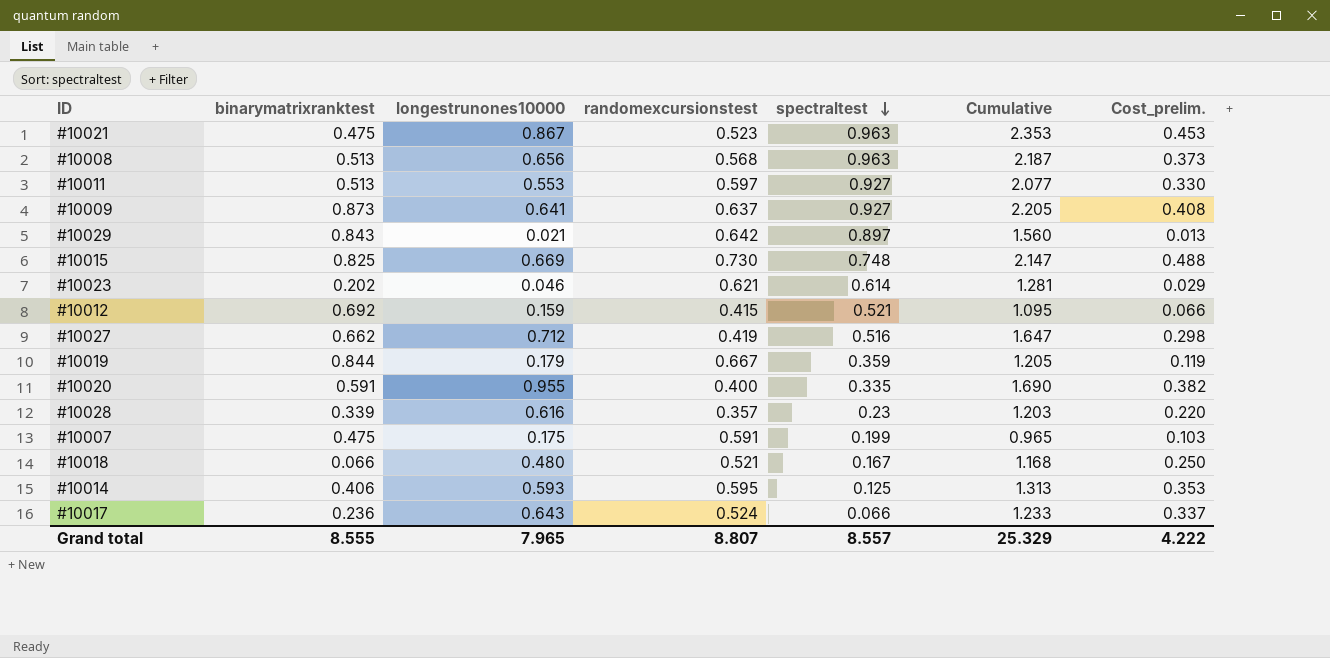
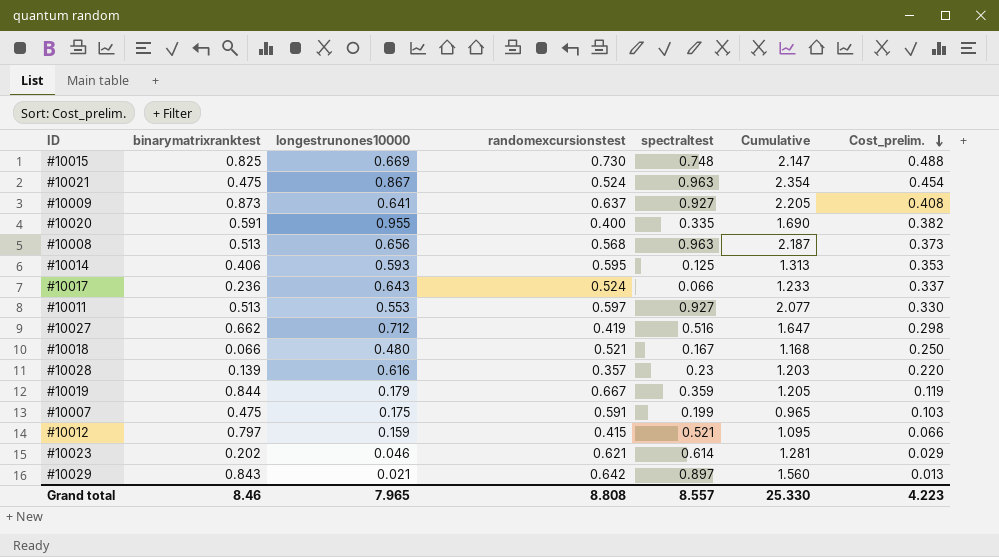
row order: spectraltest descending -> Cost_prelim. descending
#10021 | randomexcursionstest: 0.523 -> 0.524
#10021 | Cumulative: 2.353 -> 2.354
#10021 | Cost_prelim.: 0.453 -> 0.454
#10028 | binarymatrixranktest: 0.339 -> 0.139
#10012 | binarymatrixranktest: 0.692 -> 0.797
Grand total | binarymatrixranktest: 8.555 -> 8.46
Grand total | randomexcursionstest: 8.807 -> 8.808
Grand total | Cumulative: 25.329 -> 25.330
Grand total | Cost_prelim.: 4.222 -> 4.223

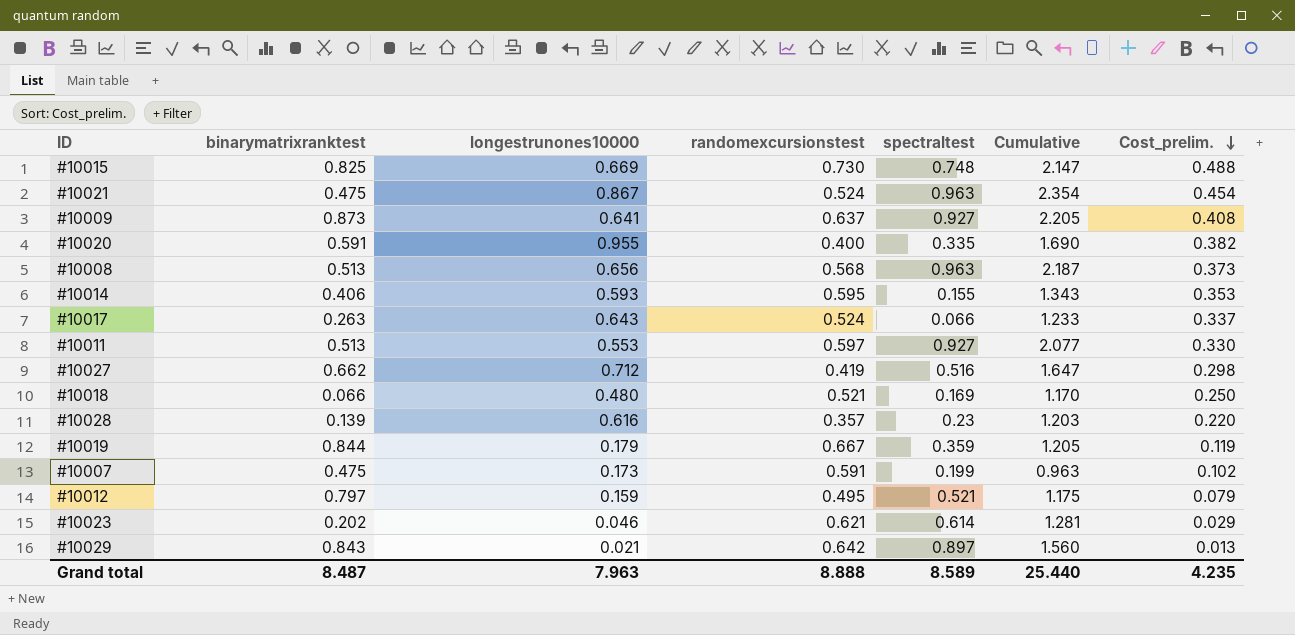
#10014 | spectraltest: 0.125 -> 0.155
#10014 | Cumulative: 1.313 -> 1.343
#10017 | binarymatrixranktest: 0.236 -> 0.263
#10018 | spectraltest: 0.167 -> 0.169
#10018 | Cumulative: 1.168 -> 1.170
#10007 | longestrunones10000: 0.175 -> 0.173
#10007 | Cumulative: 0.965 -> 0.963
#10007 | Cost_prelim.: 0.103 -> 0.102
#10012 | randomexcursionstest: 0.415 -> 0.495
#10012 | Cumulative: 1.095 -> 1.175
#10012 | Cost_prelim.: 0.066 -> 0.079
Grand total | binarymatrixranktest: 8.46 -> 8.487
Grand total | longestrunones10000: 7.965 -> 7.963
Grand total | randomexcursionstest: 8.808 -> 8.888
Grand total | spectraltest: 8.557 -> 8.589
Grand total | Cumulative: 25.330 -> 25.440
Grand total | Cost_prelim.: 4.223 -> 4.235

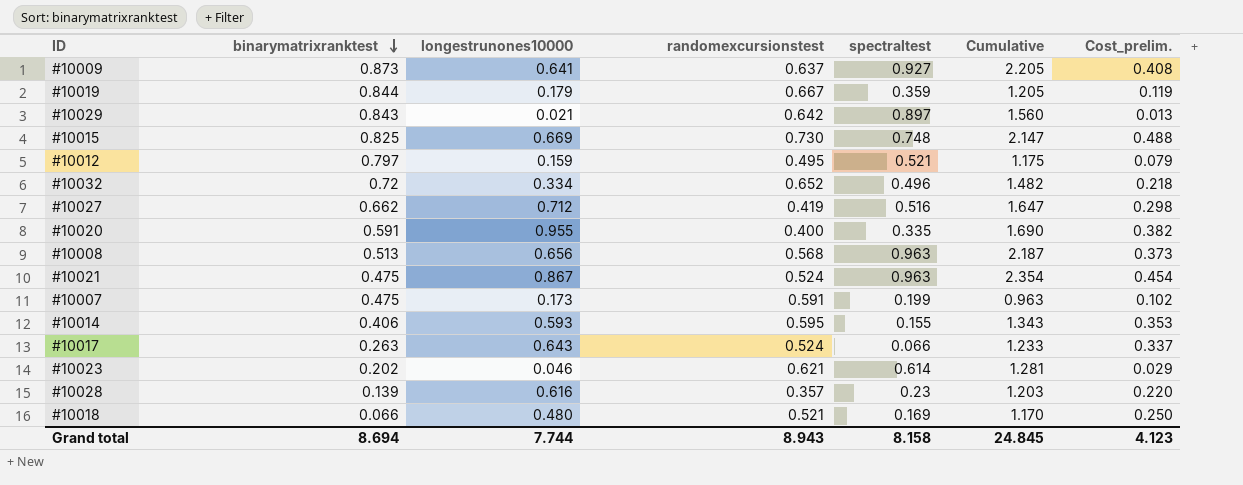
row order: Cost_prelim. descending -> binarymatrixranktest descending
row #10011: 0.513 | 0.553 | 0.597 | 0.927 | 2.077 | 0.330 -> none
row #10032: none -> 0.72 | 0.334 | 0.652 | 0.496 | 1.482 | 0.218
Grand total | binarymatrixranktest: 8.487 -> 8.694
Grand total | longestrunones10000: 7.963 -> 7.744
Grand total | randomexcursionstest: 8.888 -> 8.943
Grand total | spectraltest: 8.589 -> 8.158
Grand total | Cumulative: 25.440 -> 24.845
Grand total | Cost_prelim.: 4.235 -> 4.123

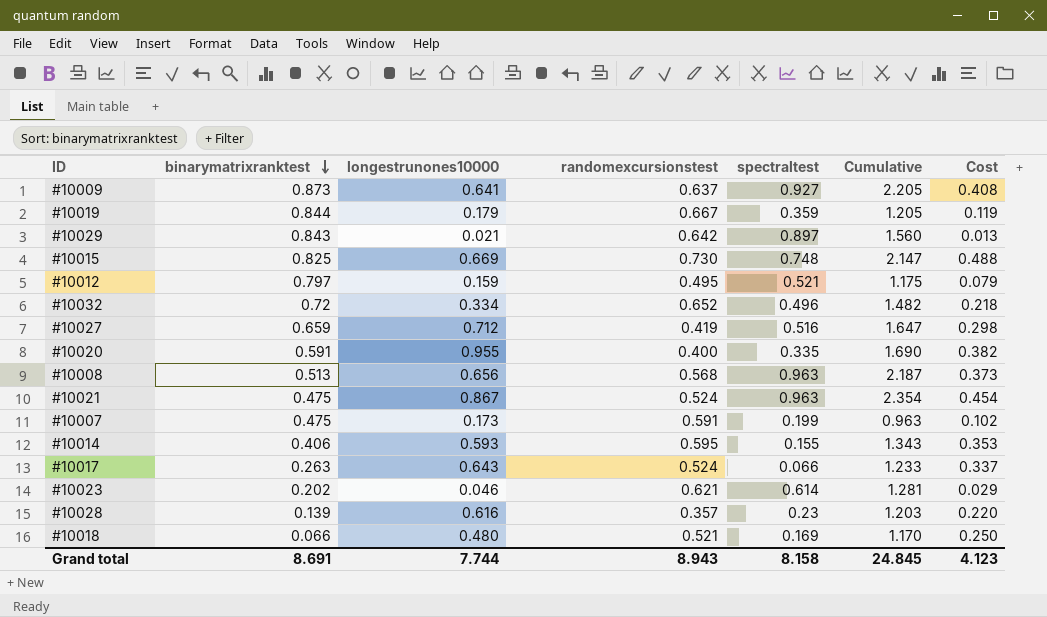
column name: Cost_prelim. -> Cost
#10027 | binarymatrixranktest: 0.662 -> 0.659
Grand total | binarymatrixranktest: 8.694 -> 8.691

